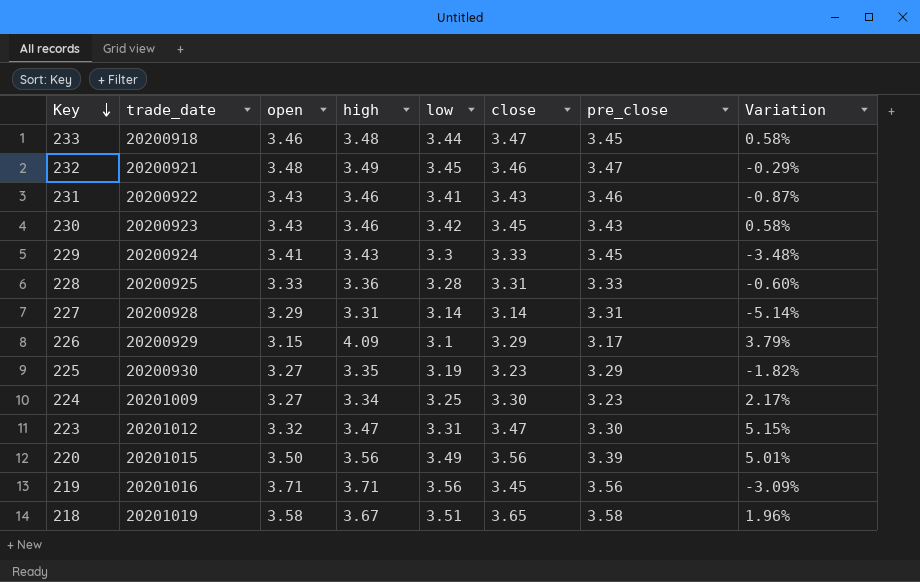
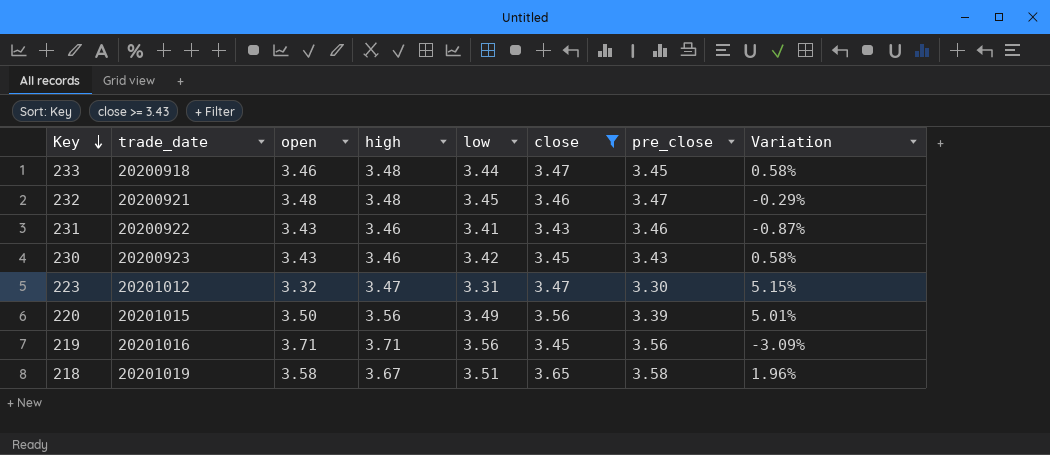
filter: none -> close >= 3.43
232 | high: 3.49 -> 3.48

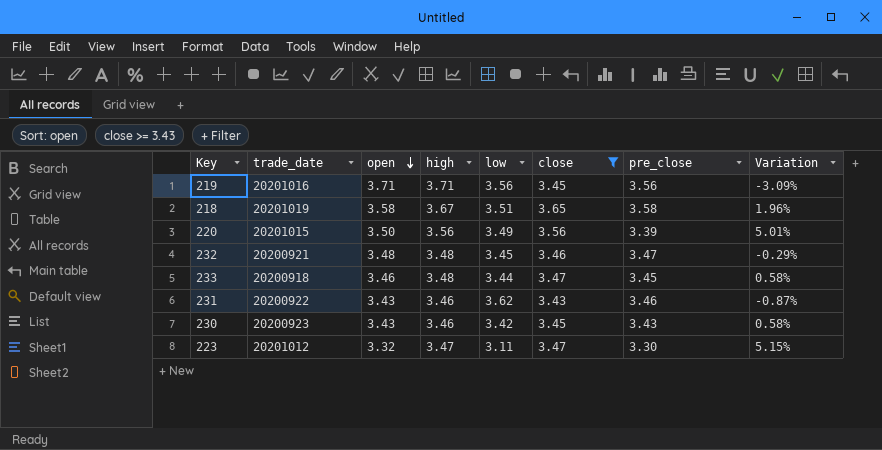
row order: Key descending -> open descending
231 | low: 3.41 -> 3.62
223 | low: 3.31 -> 3.11

